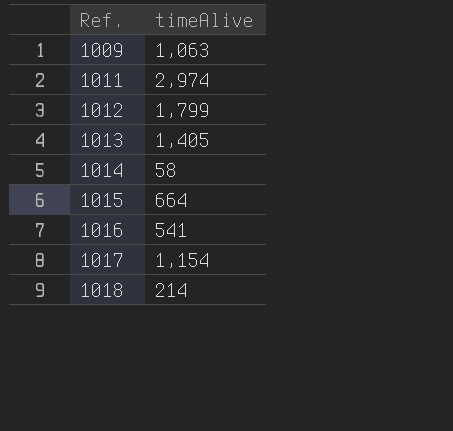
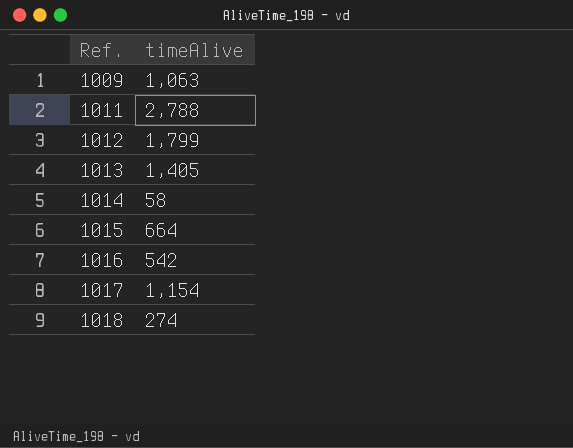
1011 | timeAlive: 2,974 -> 2,788
1016 | timeAlive: 541 -> 542
1018 | timeAlive: 214 -> 274

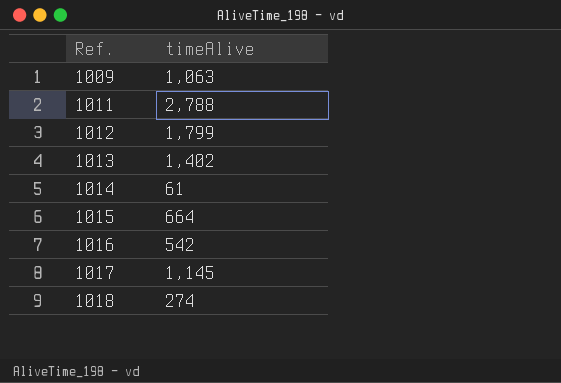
1013 | timeAlive: 1,405 -> 1,402
1014 | timeAlive: 58 -> 61
1017 | timeAlive: 1,154 -> 1,145

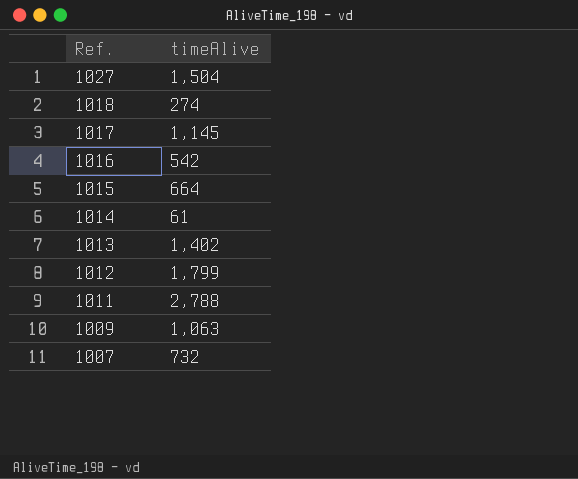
row order: Ref. ascending -> Ref. descending
row 1027: none -> 1,504
row 1007: none -> 732

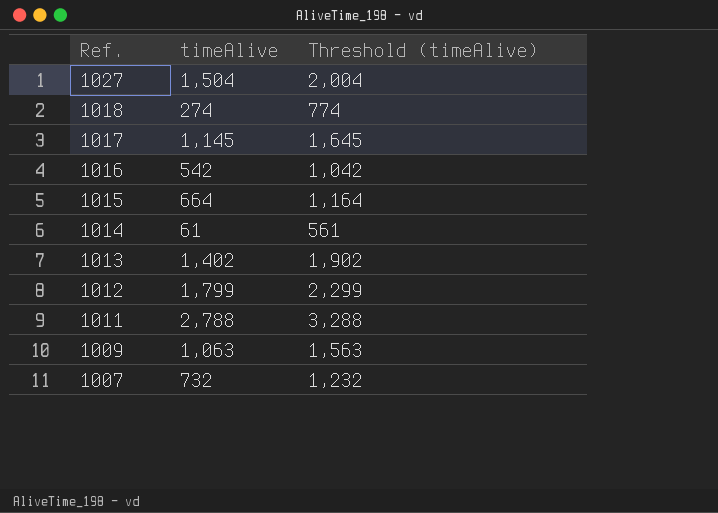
column Threshold (timeAlive) | formula: none -> [timeAlive] + 500

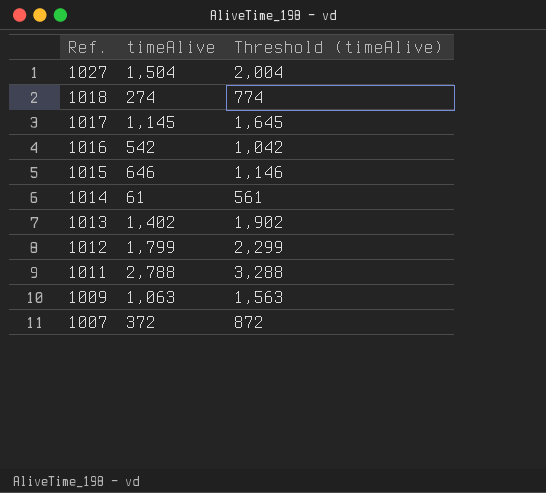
1015 | timeAlive: 664 -> 646
1015 | Threshold (timeAlive): 1,164 -> 1,146
1007 | timeAlive: 732 -> 372
1007 | Threshold (timeAlive): 1,232 -> 872

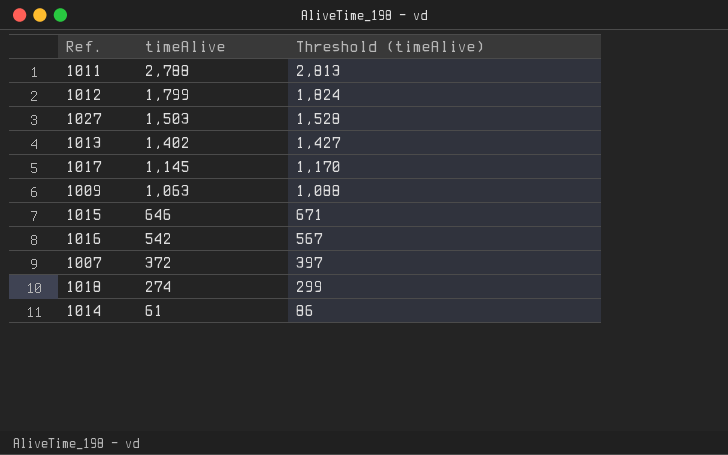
row order: Ref. descending -> timeAlive descending
column Threshold (timeAlive) | formula: [timeAlive] + 500 -> [timeAlive] + 25
1027 | timeAlive: 1,504 -> 1,503

